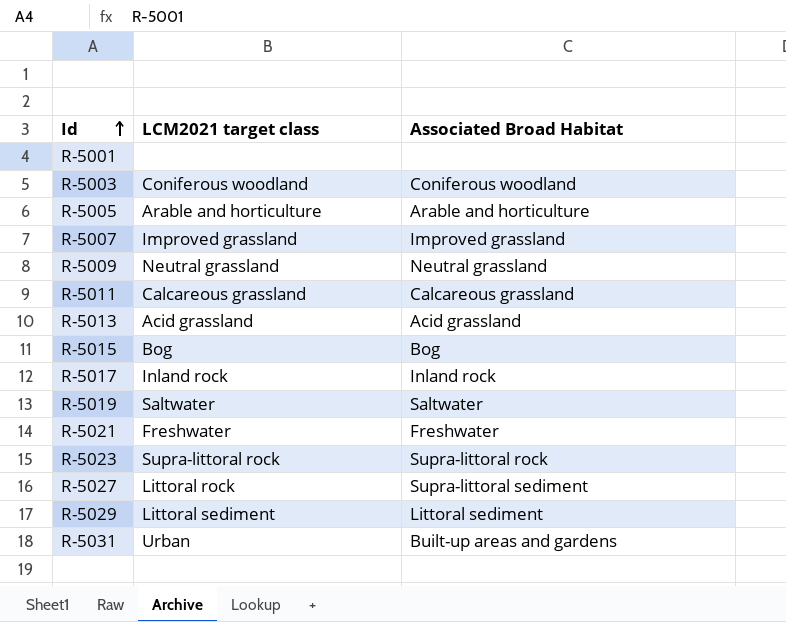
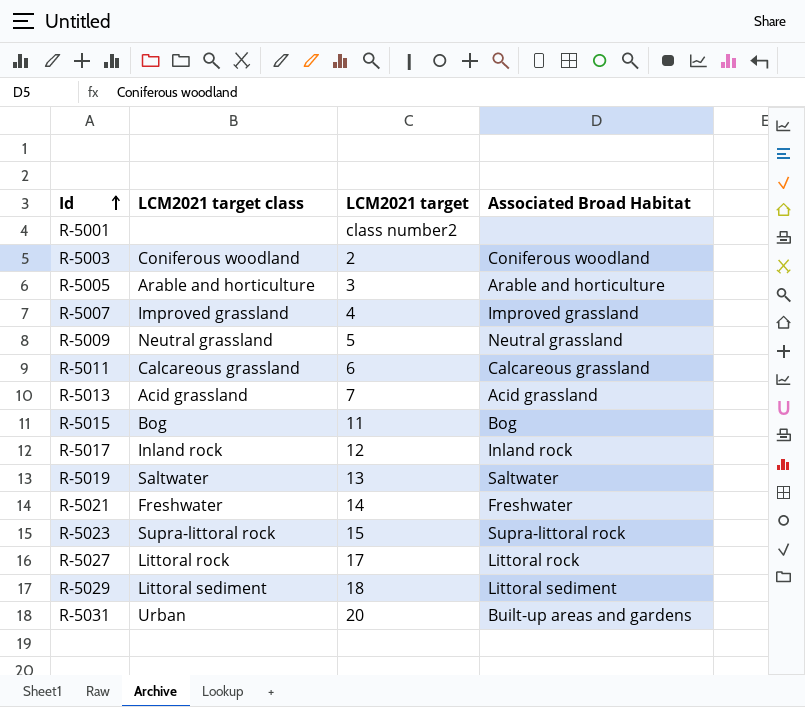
column LCM2021 target | position: none -> 3
R-5027 | Associated Broad Habitat: Supra-littoral sediment -> Littoral rock

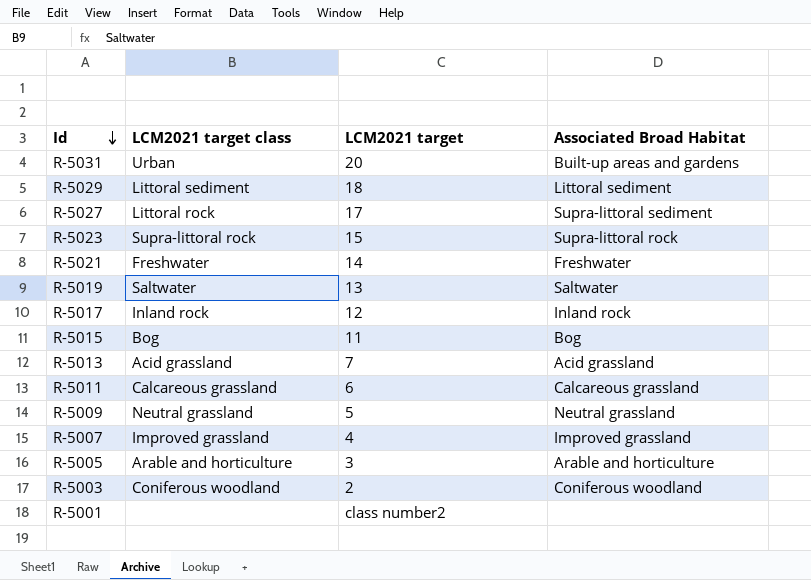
row order: Id ascending -> Id descending
R-5027 | Associated Broad Habitat: Littoral rock -> Supra-littoral sediment

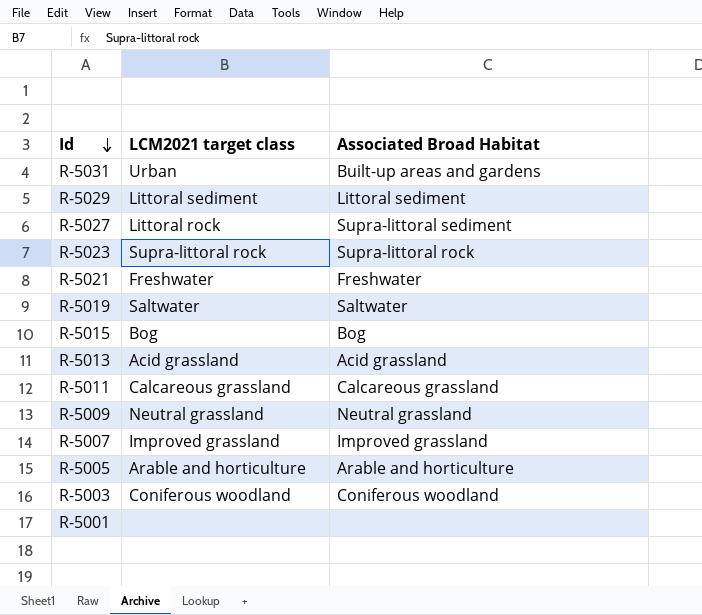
column LCM2021 target | position: 3 -> none
row R-5017: Inland rock | 12 | Inland rock -> none

